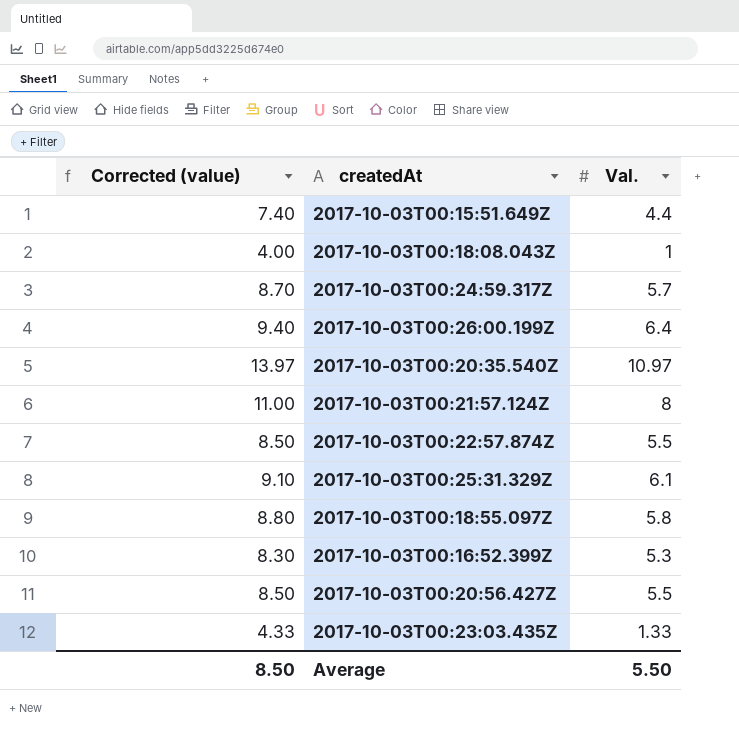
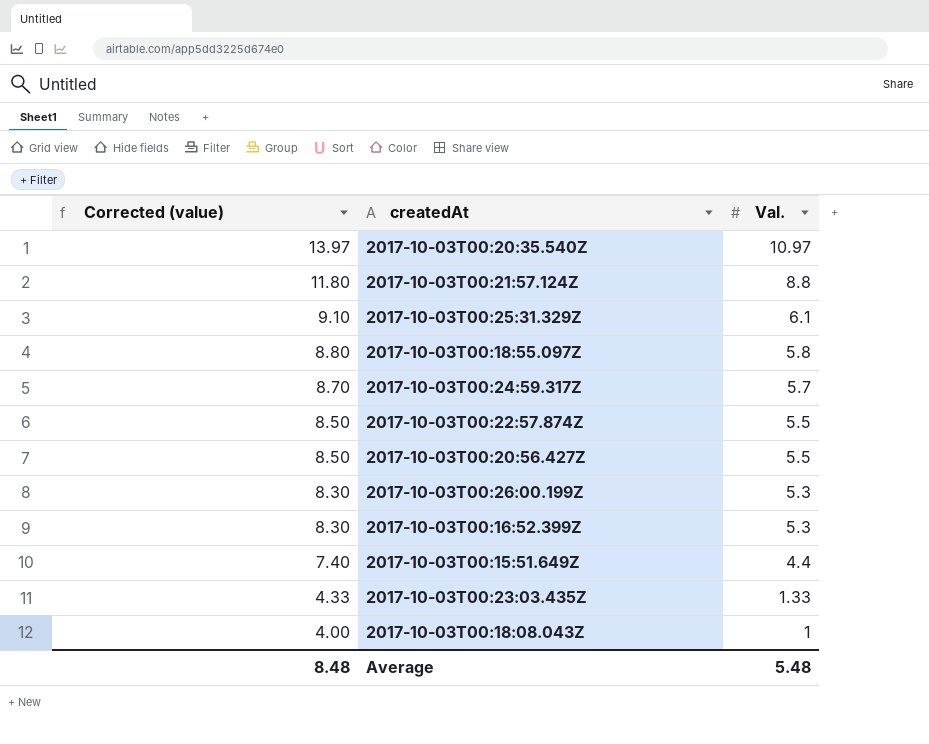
row order: none -> Corrected (value) descending
2017-10-03T00:21:57.124Z | Corrected (value): 11.00 -> 11.80
2017-10-03T00:21:57.124Z | Val.: 8 -> 8.8
2017-10-03T00:26:00.199Z | Corrected (value): 9.40 -> 8.30
2017-10-03T00:26:00.199Z | Val.: 6.4 -> 5.3
Average | Corrected (value): 8.50 -> 8.48
Average | Val.: 5.50 -> 5.48

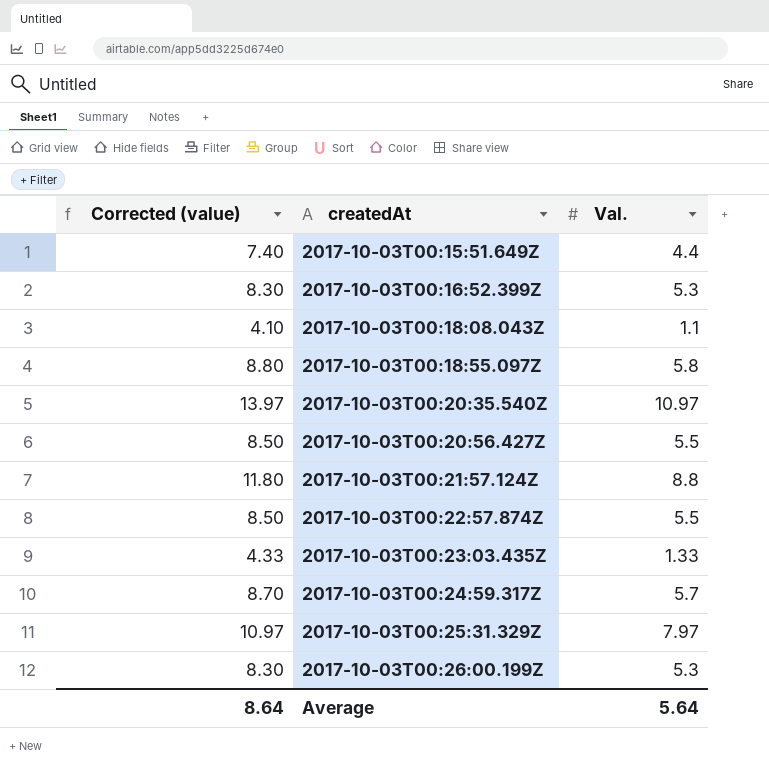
row order: Corrected (value) descending -> createdAt ascending
2017-10-03T00:18:08.043Z | Corrected (value): 4.00 -> 4.10
2017-10-03T00:18:08.043Z | Val.: 1 -> 1.1
2017-10-03T00:25:31.329Z | Corrected (value): 9.10 -> 10.97
2017-10-03T00:25:31.329Z | Val.: 6.1 -> 7.97
Average | Corrected (value): 8.48 -> 8.64
Average | Val.: 5.48 -> 5.64

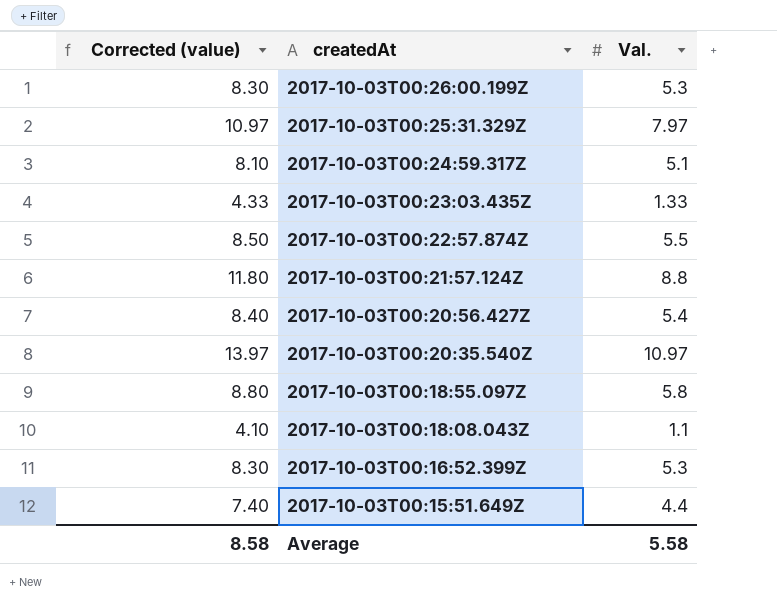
row order: createdAt ascending -> createdAt descending
2017-10-03T00:24:59.317Z | Corrected (value): 8.70 -> 8.10
2017-10-03T00:24:59.317Z | Val.: 5.7 -> 5.1
2017-10-03T00:20:56.427Z | Corrected (value): 8.50 -> 8.40
2017-10-03T00:20:56.427Z | Val.: 5.5 -> 5.4
Average | Corrected (value): 8.64 -> 8.58
Average | Val.: 5.64 -> 5.58

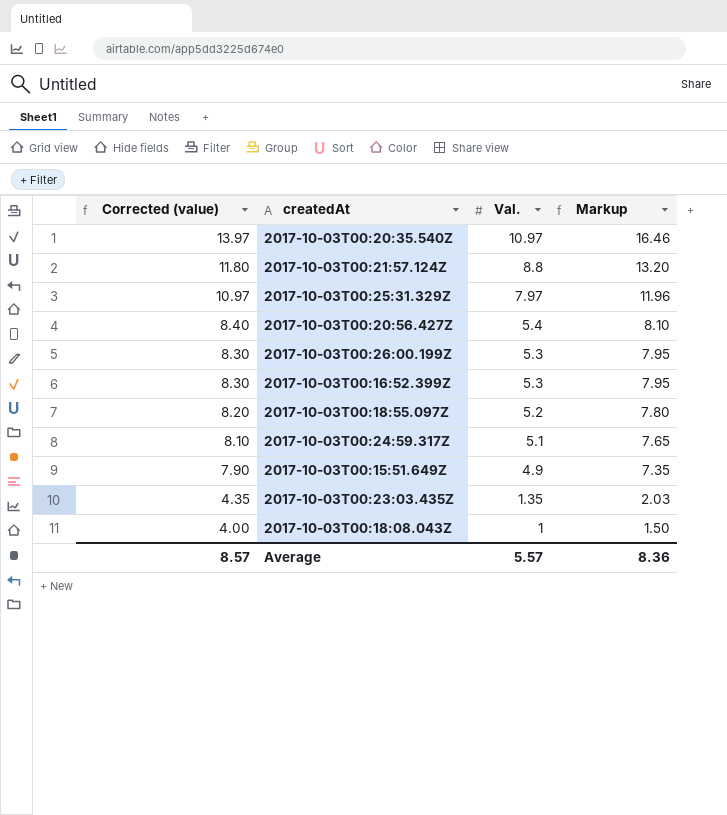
row order: createdAt descending -> Corrected (value) descending
column Markup | formula: none -> [Val.] * 1.5
row 2017-10-03T00:22:57.874Z: 8.50 | 5.5 -> none
2017-10-03T00:18:55.097Z | Corrected (value): 8.80 -> 8.20
2017-10-03T00:18:55.097Z | Val.: 5.8 -> 5.2
2017-10-03T00:15:51.649Z | Corrected (value): 7.40 -> 7.90
2017-10-03T00:15:51.649Z | Val.: 4.4 -> 4.9
2017-10-03T00:23:03.435Z | Corrected (value): 4.33 -> 4.35
2017-10-03T00:23:03.435Z | Val.: 1.33 -> 1.35
2017-10-03T00:18:08.043Z | Corrected (value): 4.10 -> 4.00
2017-10-03T00:18:08.043Z | Val.: 1.1 -> 1
Average | Corrected (value): 8.58 -> 8.57
Average | Val.: 5.58 -> 5.57

